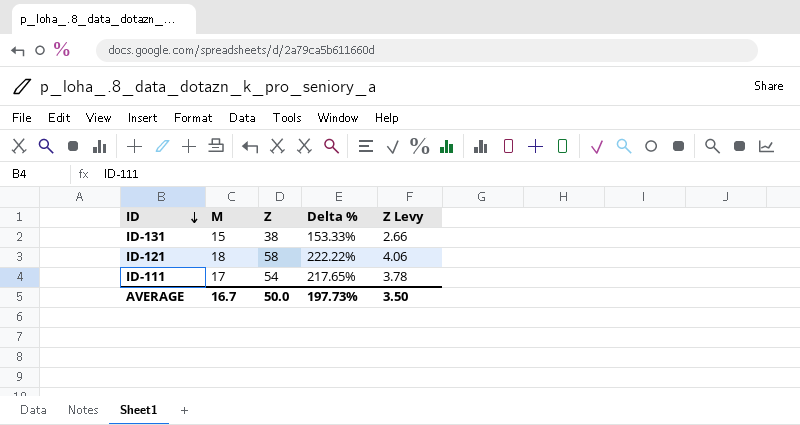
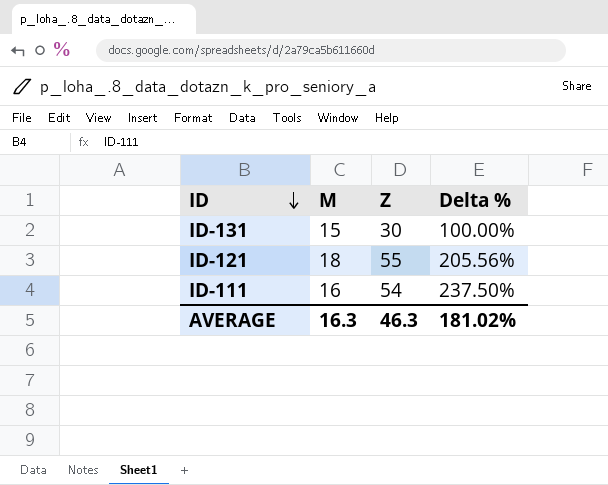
column Z Levy | formula: [Z] * 0.07 -> none
ID-131 | Z: 38 -> 30
ID-131 | Delta %: 153.33% -> 100.00%
ID-121 | Z: 58 -> 55
ID-121 | Delta %: 222.22% -> 205.56%
ID-111 | M: 17 -> 16
ID-111 | Delta %: 217.65% -> 237.50%
AVERAGE | M: 16.7 -> 16.3
AVERAGE | Z: 50.0 -> 46.3
AVERAGE | Delta %: 197.73% -> 181.02%

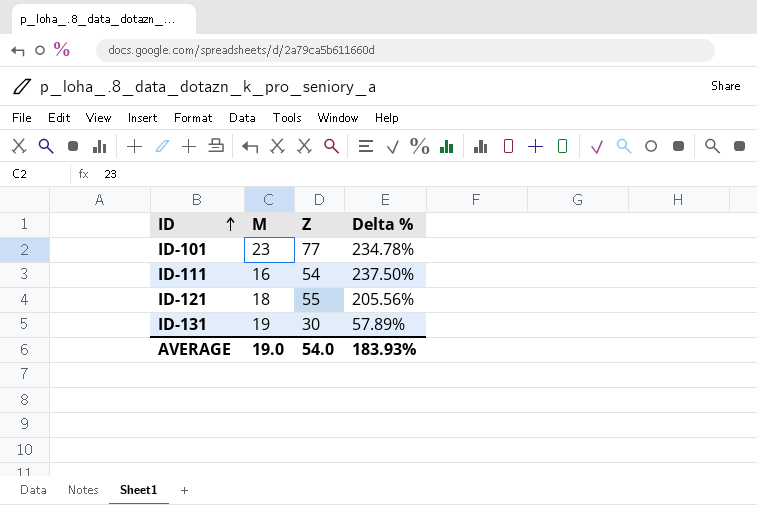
row order: ID descending -> ID ascending
row ID-101: none -> 23 | 77 | 234.78%
ID-131 | M: 15 -> 19
ID-131 | Delta %: 100.00% -> 57.89%
AVERAGE | M: 16.3 -> 19.0
AVERAGE | Z: 46.3 -> 54.0
AVERAGE | Delta %: 181.02% -> 183.93%

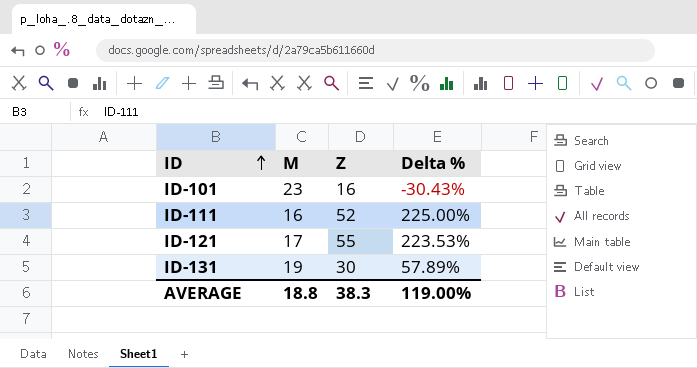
ID-101 | Z: 77 -> 16
ID-101 | Delta %: 234.78% -> -30.43%
ID-111 | Z: 54 -> 52
ID-111 | Delta %: 237.50% -> 225.00%
ID-121 | M: 18 -> 17
ID-121 | Delta %: 205.56% -> 223.53%
AVERAGE | M: 19.0 -> 18.8
AVERAGE | Z: 54.0 -> 38.3
AVERAGE | Delta %: 183.93% -> 119.00%

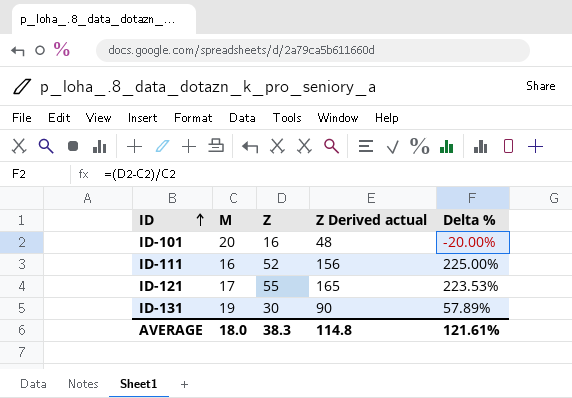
column Z Derived actual | formula: none -> [Z] * 3
ID-101 | M: 23 -> 20
ID-101 | Delta %: -30.43% -> -20.00%
AVERAGE | M: 18.8 -> 18.0
AVERAGE | Delta %: 119.00% -> 121.61%

